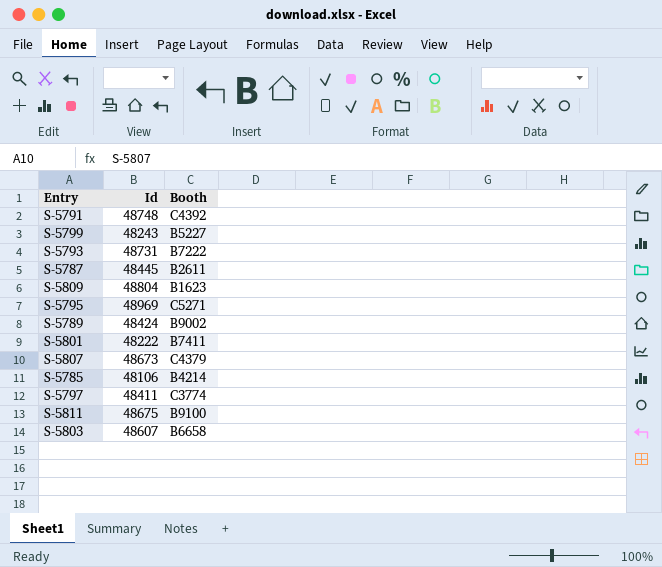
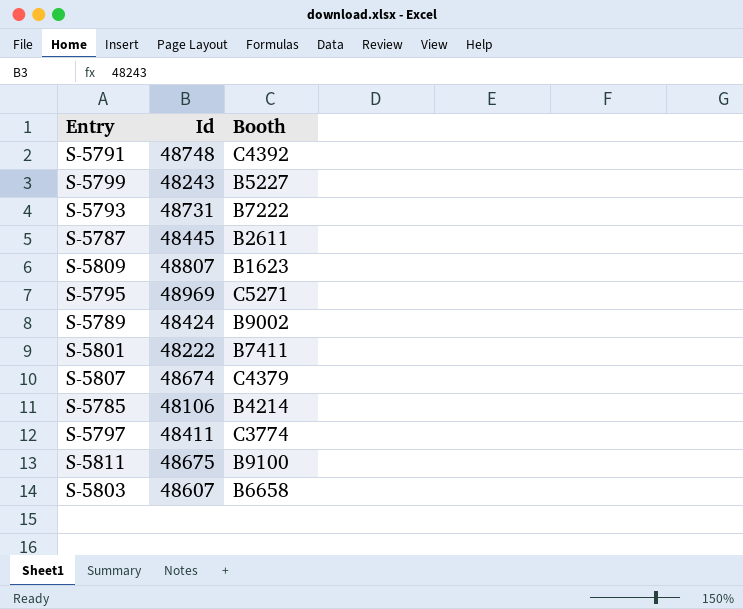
S-5809 | Id: 48804 -> 48807
S-5807 | Id: 48673 -> 48674

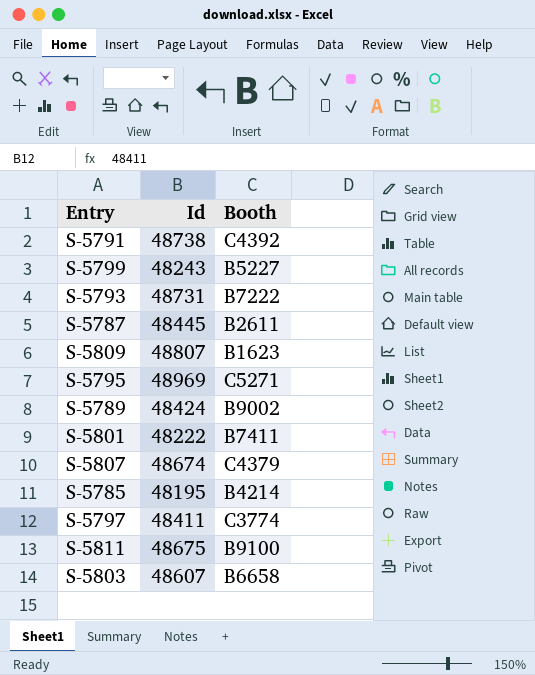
S-5791 | Id: 48748 -> 48738
S-5785 | Id: 48106 -> 48195

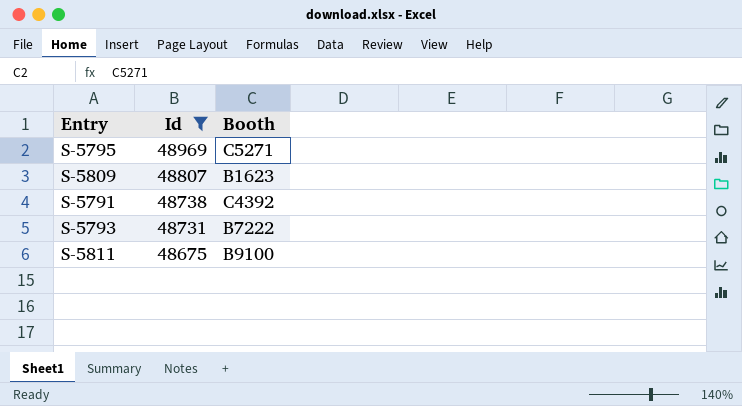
filter: none -> Id >= 48675
row order: none -> Id descending

